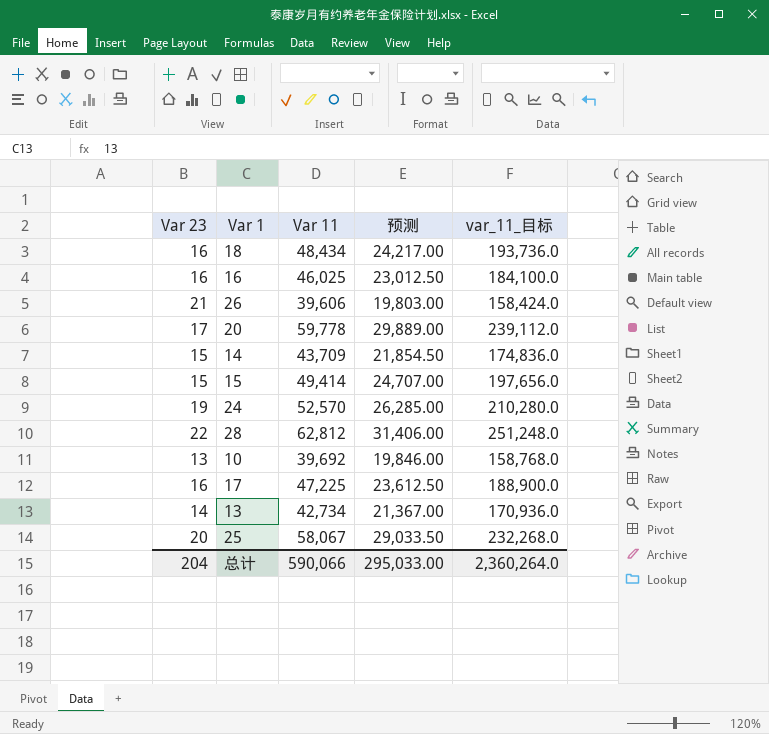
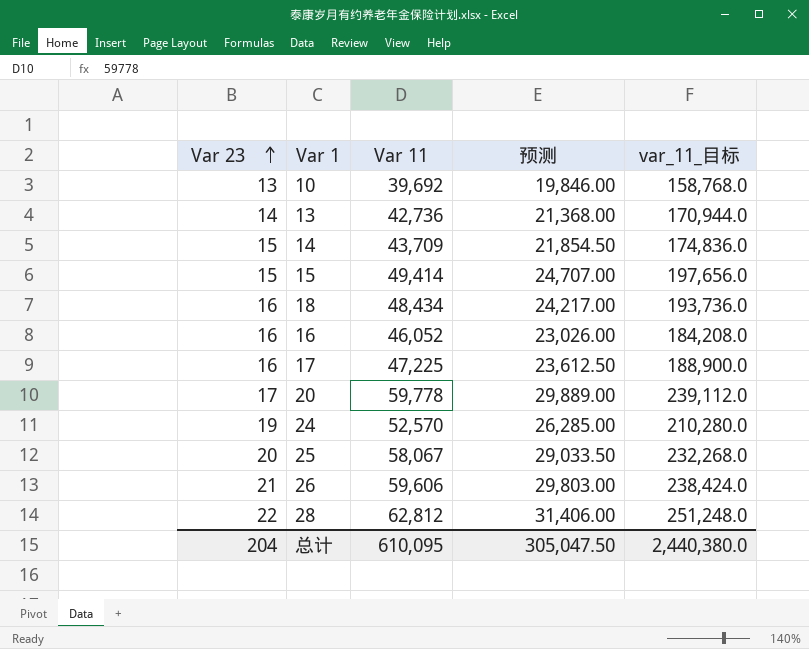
row order: none -> Var 23 ascending
13 | Var 11: 42,734 -> 42,736
13 | 预测: 21,367.00 -> 21,368.00
13 | var_11_目标: 170,936.0 -> 170,944.0
16 | Var 11: 46,025 -> 46,052
16 | 预测: 23,012.50 -> 23,026.00
16 | var_11_目标: 184,100.0 -> 184,208.0
26 | Var 11: 39,606 -> 59,606
26 | 预测: 19,803.00 -> 29,803.00
26 | var_11_目标: 158,424.0 -> 238,424.0
总计 | Var 11: 590,066 -> 610,095
总计 | 预测: 295,033.00 -> 305,047.50
总计 | var_11_目标: 2,360,264.0 -> 2,440,380.0

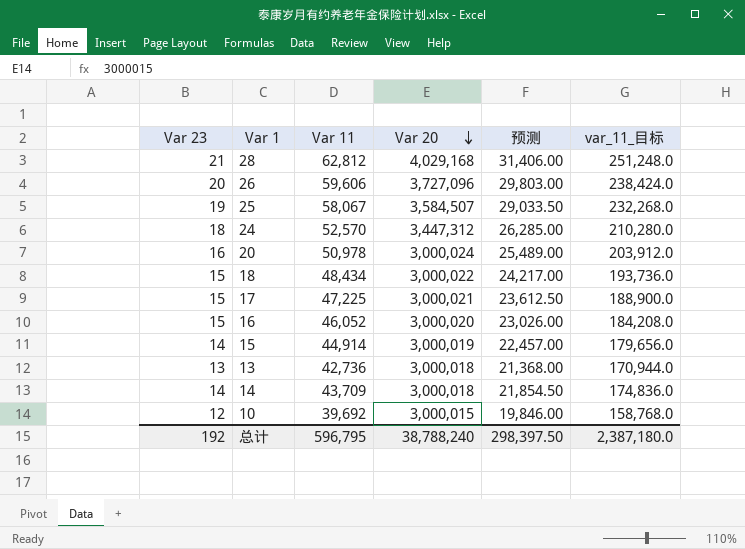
row order: Var 23 ascending -> Var 20 descending
column Var 20 | position: none -> 4
28 | Var 23: 22 -> 21
26 | Var 23: 21 -> 20
25 | Var 23: 20 -> 19
24 | Var 23: 19 -> 18
20 | Var 23: 17 -> 16
20 | Var 11: 59,778 -> 50,978
20 | 预测: 29,889.00 -> 25,489.00
20 | var_11_目标: 239,112.0 -> 203,912.0
18 | Var 23: 16 -> 15
17 | Var 23: 16 -> 15
16 | Var 23: 16 -> 15
15 | Var 23: 15 -> 14
15 | Var 11: 49,414 -> 44,914
15 | 预测: 24,707.00 -> 22,457.00
15 | var_11_目标: 197,656.0 -> 179,656.0
13 | Var 23: 14 -> 13
14 | Var 23: 15 -> 14
10 | Var 23: 13 -> 12
总计 | Var 23: 204 -> 192
总计 | Var 11: 610,095 -> 596,795
总计 | 预测: 305,047.50 -> 298,397.50
总计 | var_11_目标: 2,440,380.0 -> 2,387,180.0

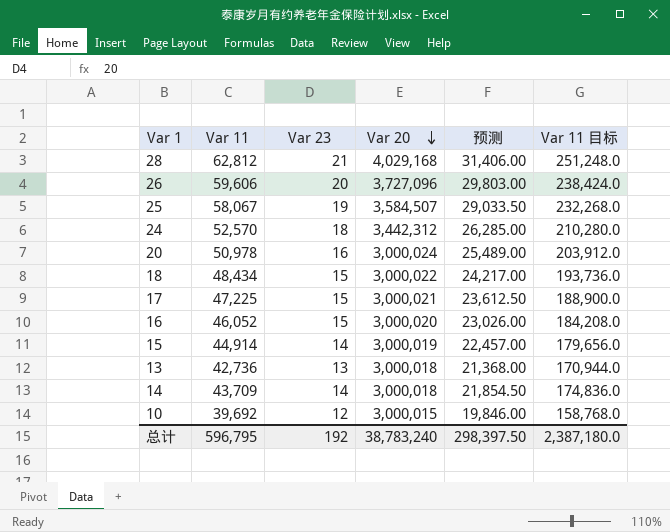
column Var 23 | position: 1 -> 3
column name: var_11_目标 -> Var 11 目标
24 | Var 20: 3,447,312 -> 3,442,312
总计 | Var 20: 38,788,240 -> 38,783,240

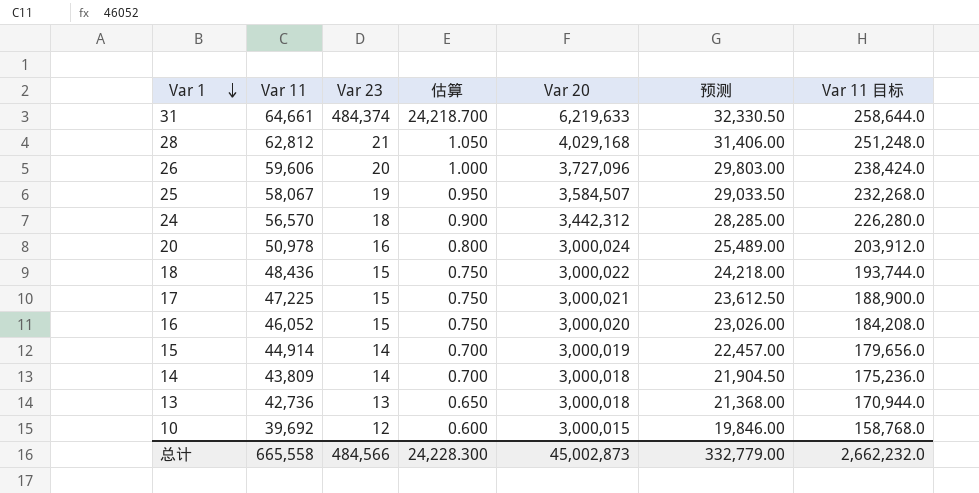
row order: Var 20 descending -> Var 1 descending
column 估算 | formula: none -> [Var 23] * 0.05
row 31: none -> 64,661 | 484,374 | 24,218.700 | 6,219,633 | 32,330.50 | 258,644.0
24 | Var 11: 52,570 -> 56,570
24 | 预测: 26,285.00 -> 28,285.00
24 | Var 11 目标: 210,280.0 -> 226,280.0
18 | Var 11: 48,434 -> 48,436
18 | 预测: 24,217.00 -> 24,218.00
18 | Var 11 目标: 193,736.0 -> 193,744.0
14 | Var 11: 43,709 -> 43,809
14 | 预测: 21,854.50 -> 21,904.50
14 | Var 11 目标: 174,836.0 -> 175,236.0
总计 | Var 11: 596,795 -> 665,558
总计 | Var 23: 192 -> 484,566
总计 | Var 20: 38,783,240 -> 45,002,873
总计 | 预测: 298,397.50 -> 332,779.00
总计 | Var 11 目标: 2,387,180.0 -> 2,662,232.0

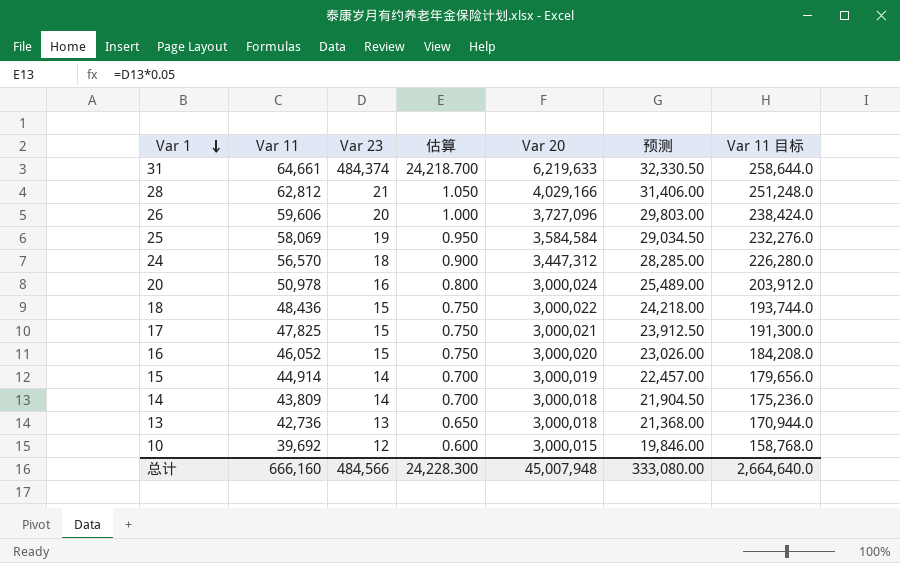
28 | Var 20: 4,029,168 -> 4,029,166
25 | Var 11: 58,067 -> 58,069
25 | Var 20: 3,584,507 -> 3,584,584
25 | 预测: 29,033.50 -> 29,034.50
25 | Var 11 目标: 232,268.0 -> 232,276.0
24 | Var 20: 3,442,312 -> 3,447,312
17 | Var 11: 47,225 -> 47,825
17 | 预测: 23,612.50 -> 23,912.50
17 | Var 11 目标: 188,900.0 -> 191,300.0
总计 | Var 11: 665,558 -> 666,160
总计 | Var 20: 45,002,873 -> 45,007,948
总计 | 预测: 332,779.00 -> 333,080.00
总计 | Var 11 目标: 2,662,232.0 -> 2,664,640.0

